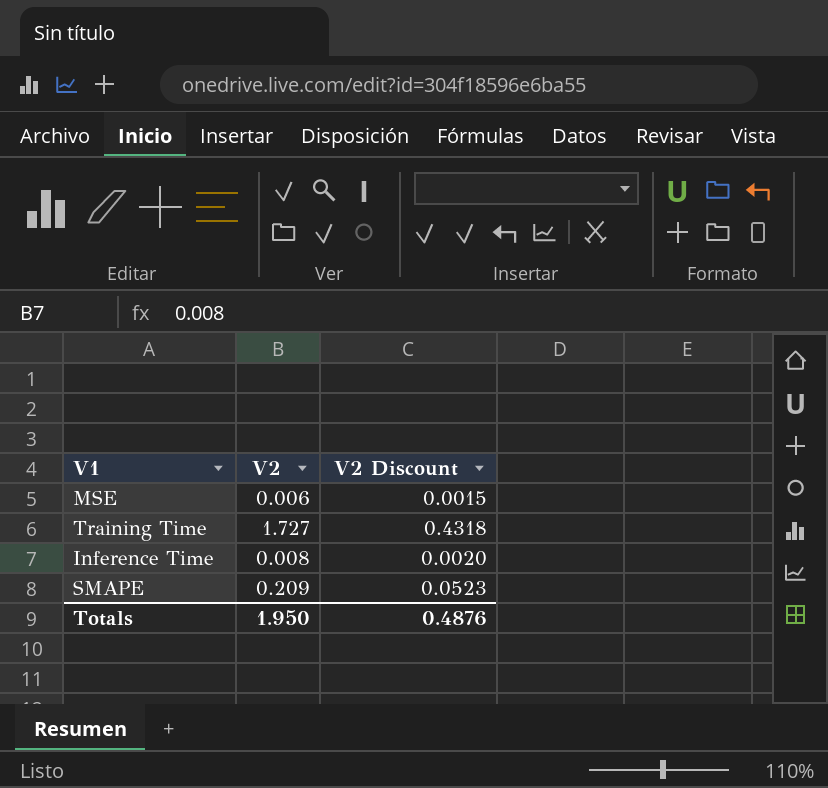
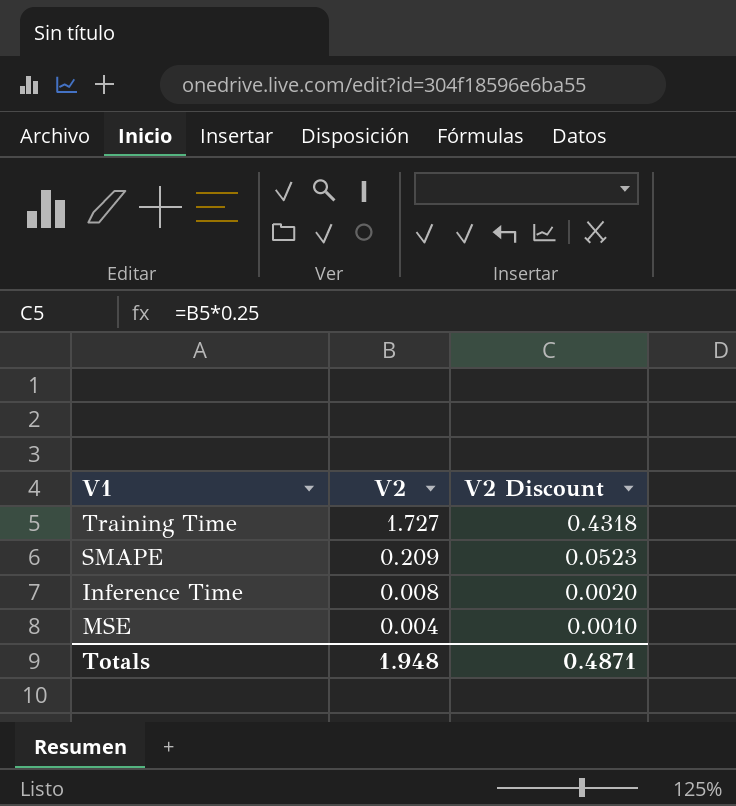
row order: none -> V2 descending
MSE | V2: 0.006 -> 0.004
MSE | V2 Discount: 0.0015 -> 0.0010
Totals | V2: 1.950 -> 1.948
Totals | V2 Discount: 0.4876 -> 0.4871

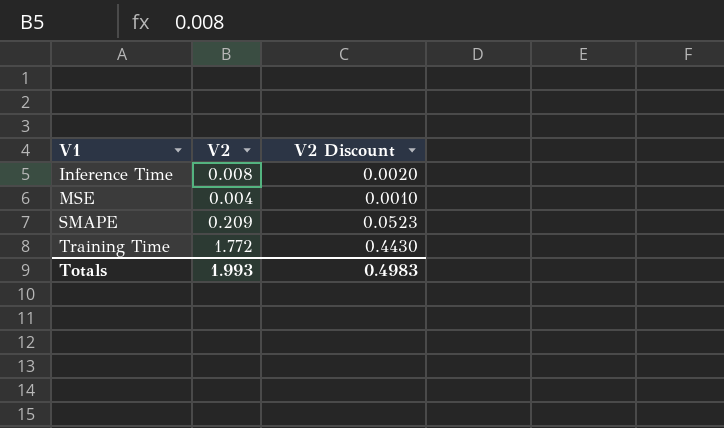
row order: V2 descending -> V1 ascending
Training Time | V2: 1.727 -> 1.772
Training Time | V2 Discount: 0.4318 -> 0.4430
Totals | V2: 1.948 -> 1.993
Totals | V2 Discount: 0.4871 -> 0.4983

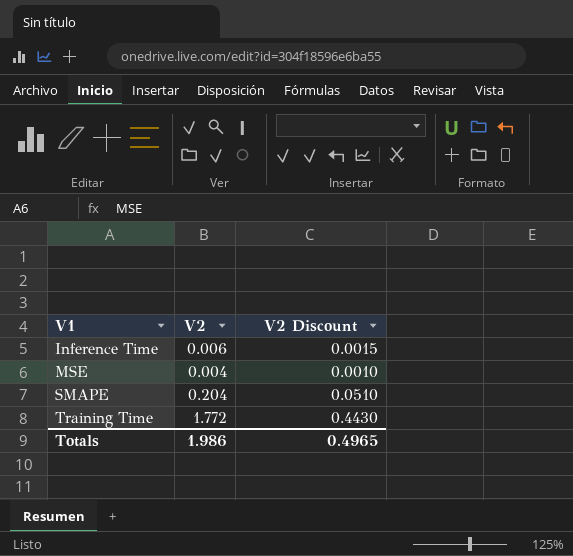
Inference Time | V2: 0.008 -> 0.006
Inference Time | V2 Discount: 0.0020 -> 0.0015
SMAPE | V2: 0.209 -> 0.204
SMAPE | V2 Discount: 0.0523 -> 0.0510
Totals | V2: 1.993 -> 1.986
Totals | V2 Discount: 0.4983 -> 0.4965

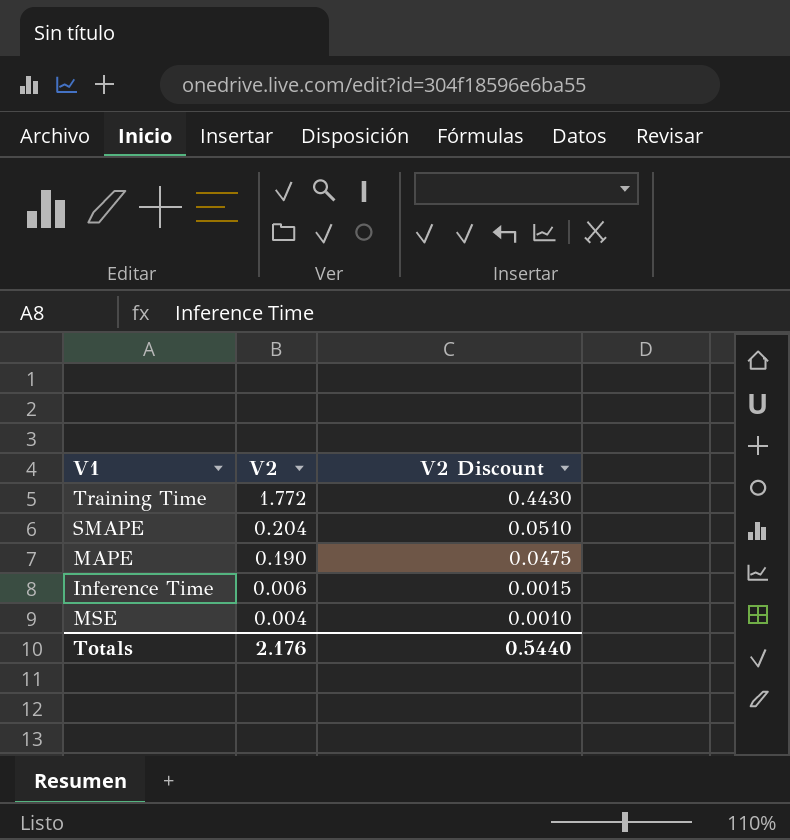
row order: V1 ascending -> V2 descending
row MAPE: none -> 0.190 | 0.0475
Totals | V2: 1.986 -> 2.176
Totals | V2 Discount: 0.4965 -> 0.5440

